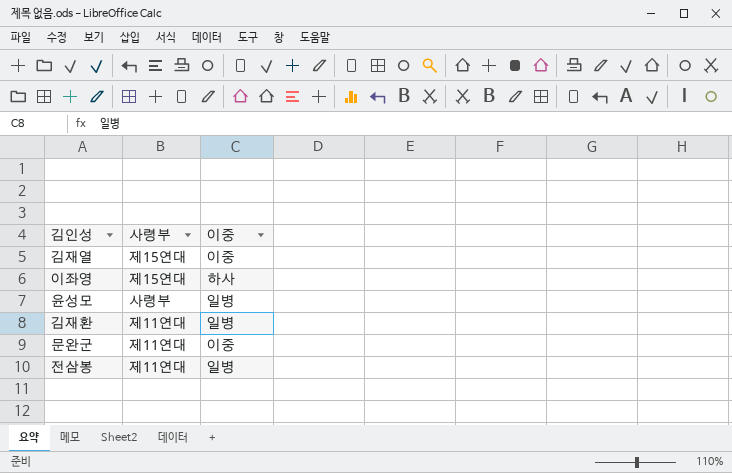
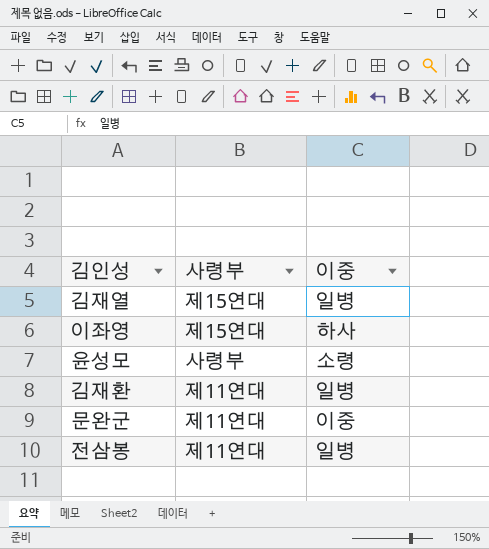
김재열 | 이중: 이중 -> 일병
윤성모 | 이중: 일병 -> 소령

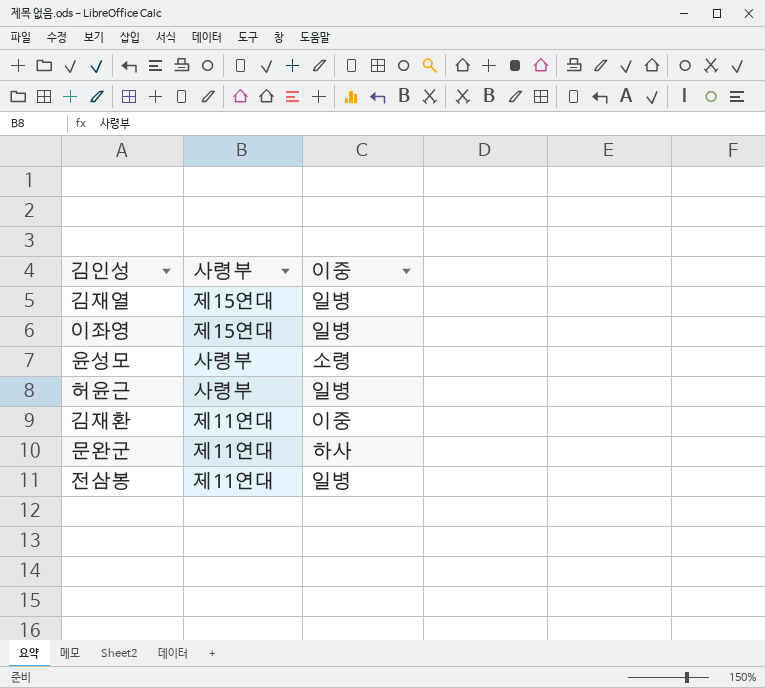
이좌영 | 이중: 하사 -> 일병
row 허윤근: none -> 사령부 | 일병
김재환 | 이중: 일병 -> 이중
문완군 | 이중: 이중 -> 하사

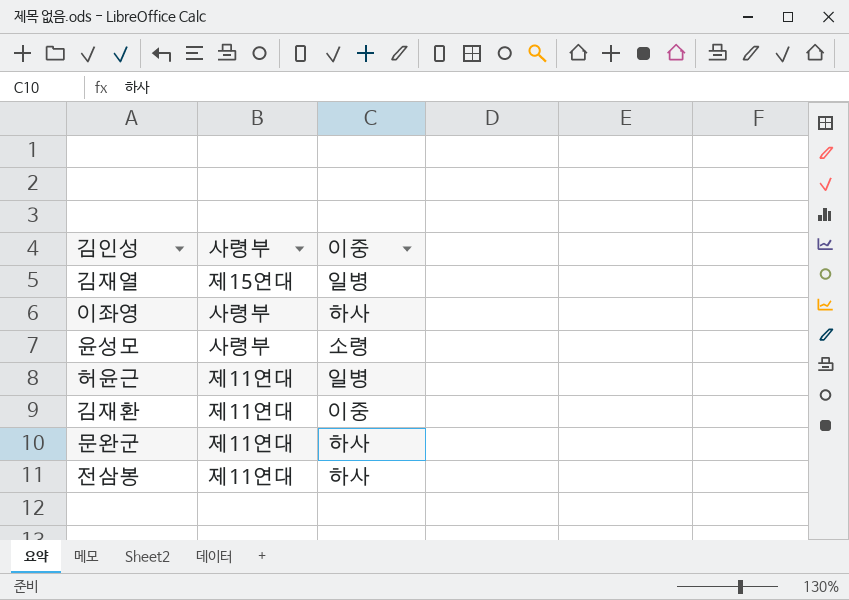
이좌영 | 사령부: 제15연대 -> 사령부
이좌영 | 이중: 일병 -> 하사
허윤근 | 사령부: 사령부 -> 제11연대
전삼봉 | 이중: 일병 -> 하사

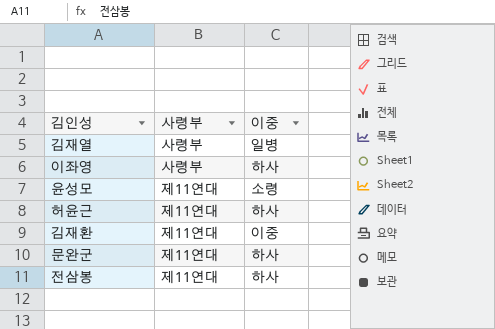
김재열 | 사령부: 제15연대 -> 사령부
윤성모 | 사령부: 사령부 -> 제11연대
허윤근 | 이중: 일병 -> 하사

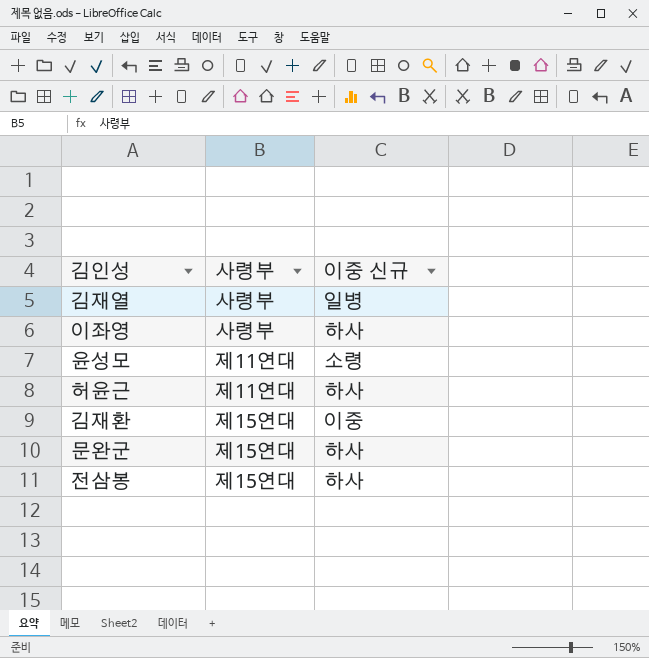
column name: 이중 -> 이중 신규
김재환 | 사령부: 제11연대 -> 제15연대
문완군 | 사령부: 제11연대 -> 제15연대
전삼봉 | 사령부: 제11연대 -> 제15연대

